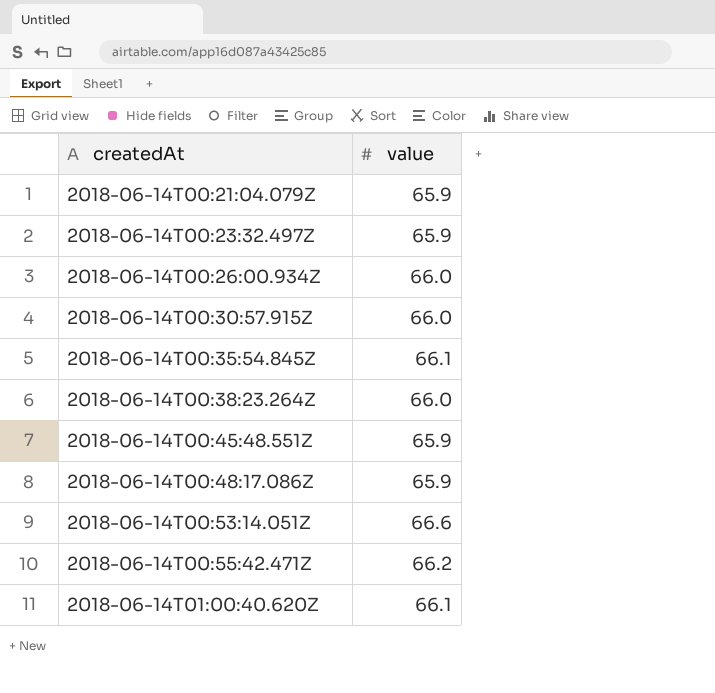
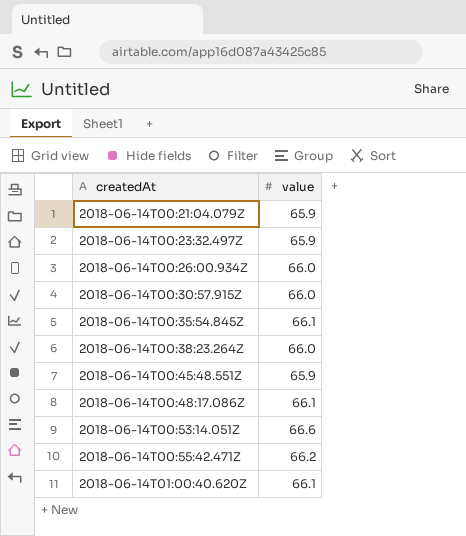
2018-06-14T00:48:17.086Z | value: 65.9 -> 66.1

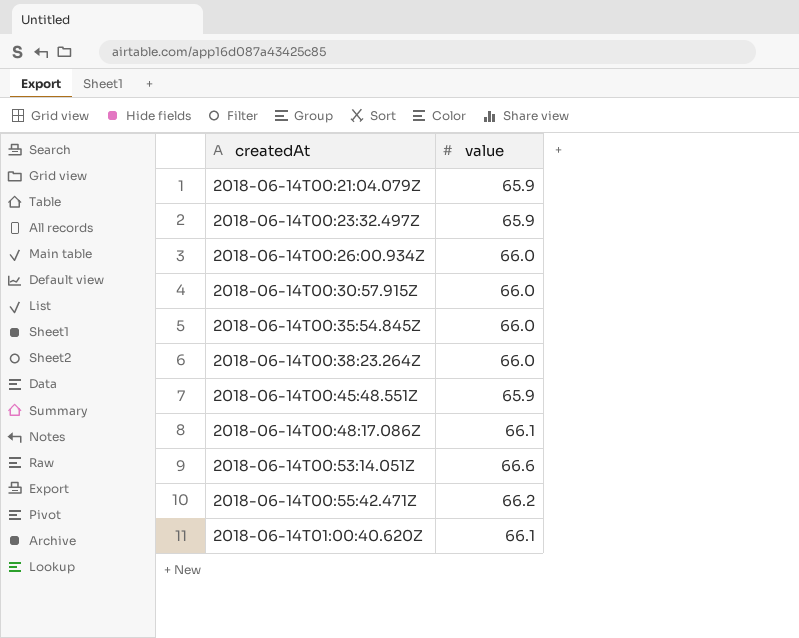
2018-06-14T00:35:54.845Z | value: 66.1 -> 66.0

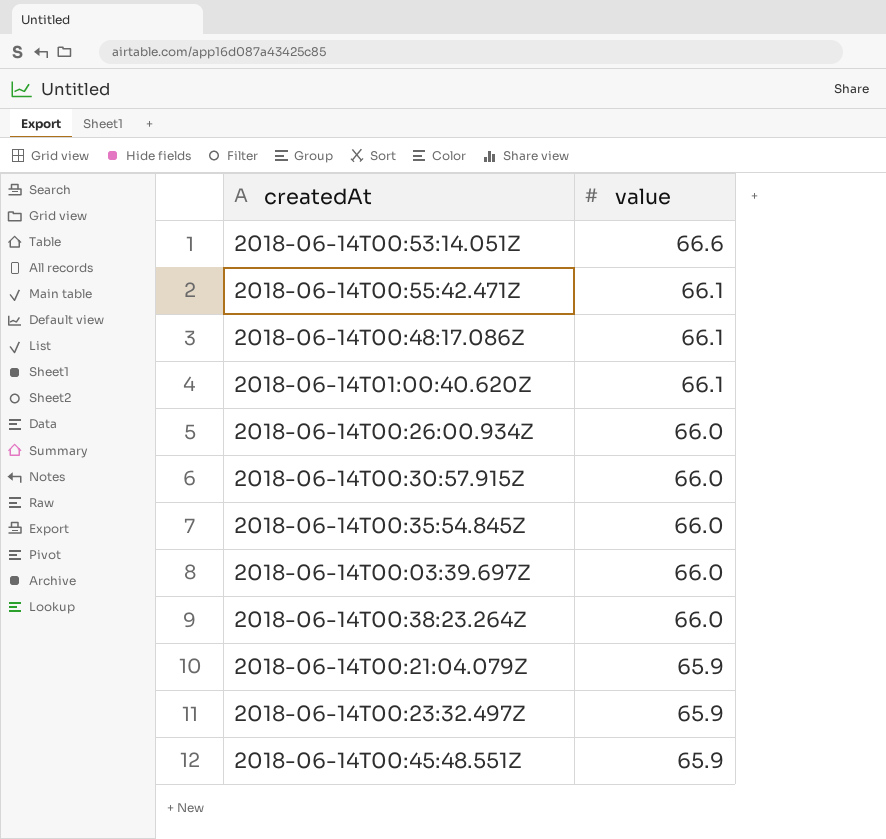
row order: createdAt ascending -> value descending
2018-06-14T00:55:42.471Z | value: 66.2 -> 66.1
row 2018-06-14T00:03:39.697Z: none -> 66.0

